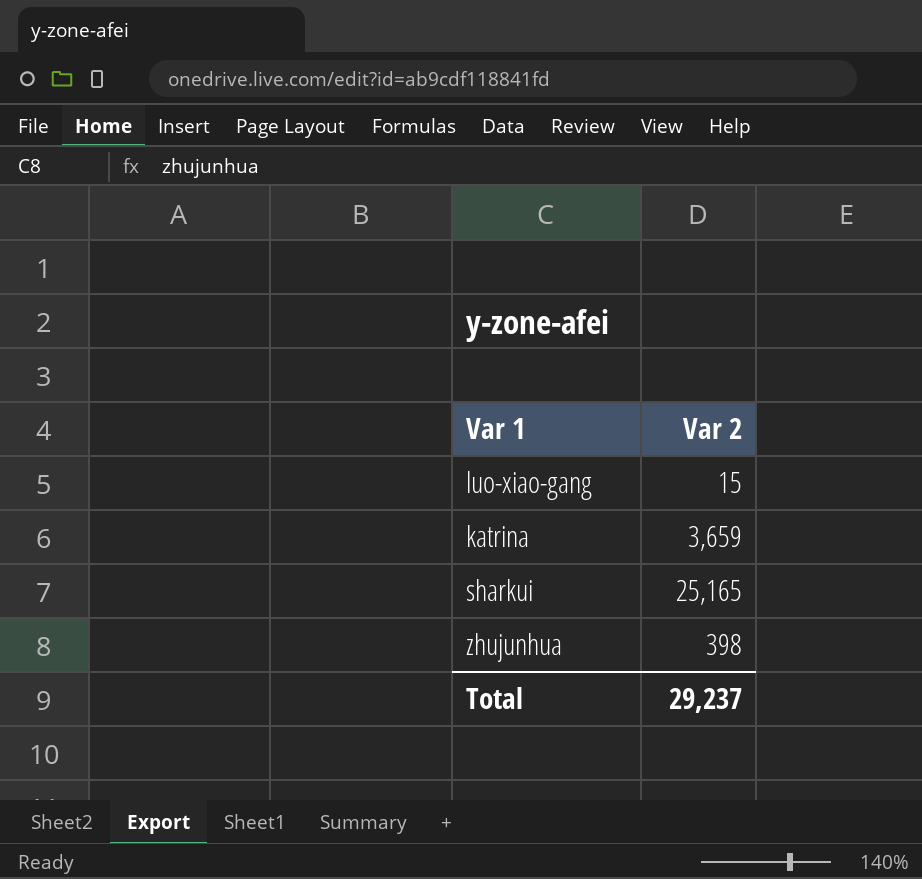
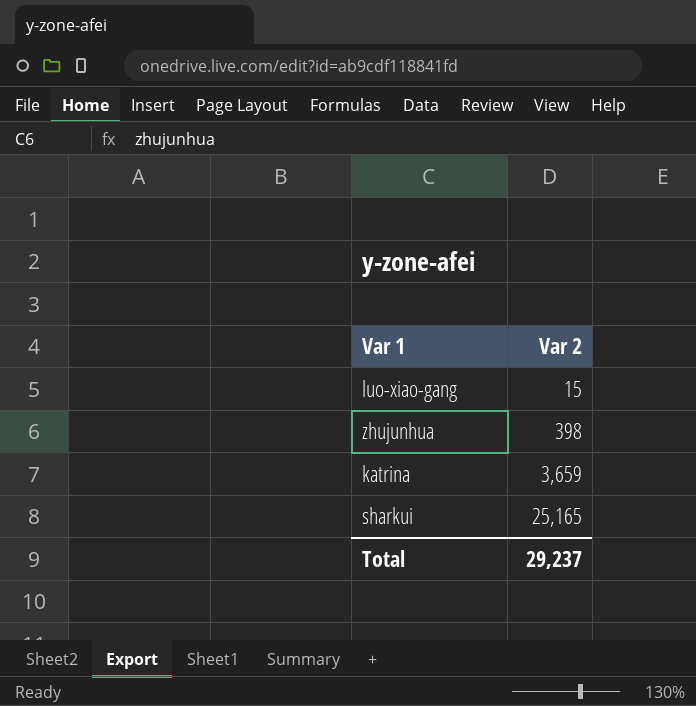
row order: none -> Var 2 ascending

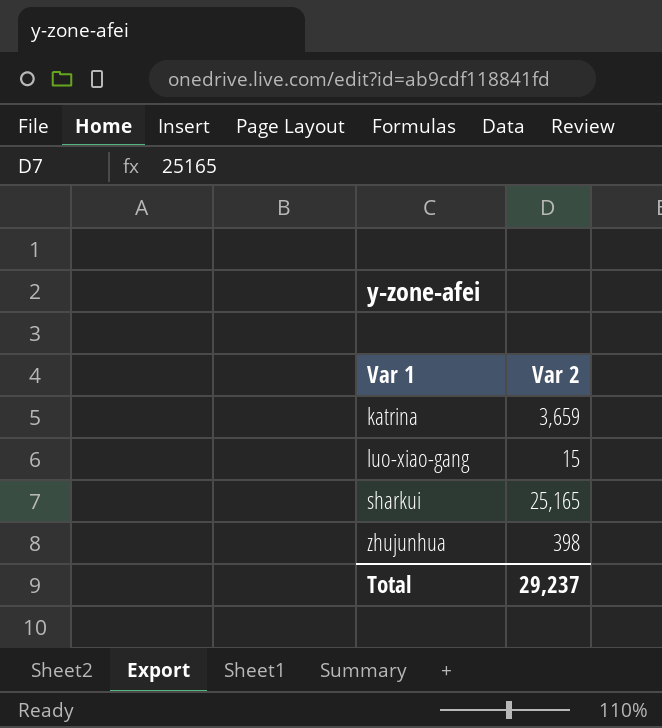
row order: Var 2 ascending -> Var 1 ascending

